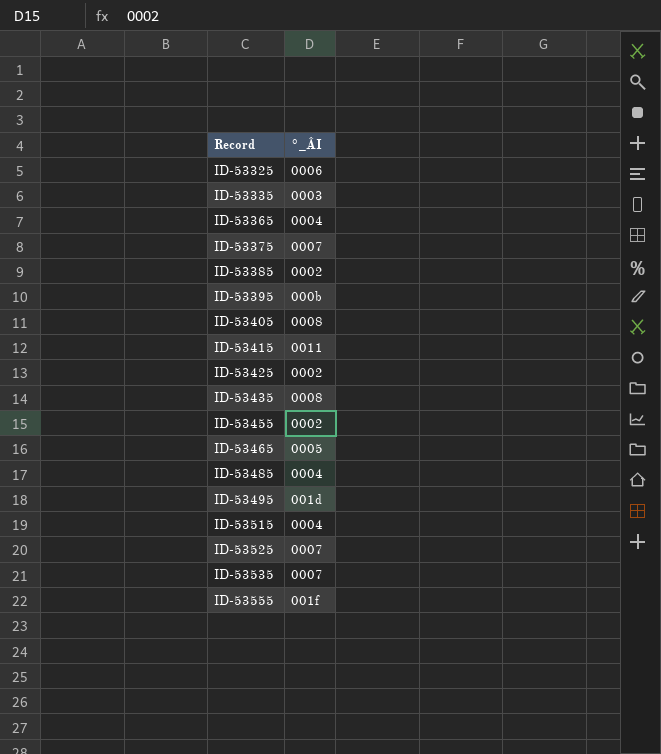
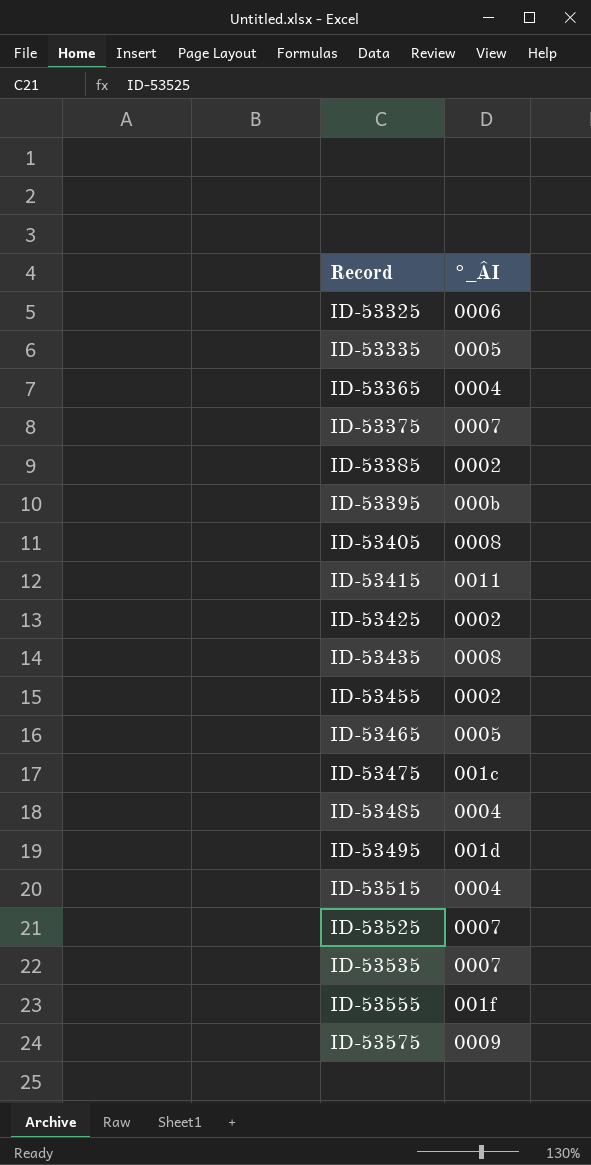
ID-53335 | °_ÂI: 0003 -> 0005
row ID-53475: none -> 001c
row ID-53575: none -> 0009

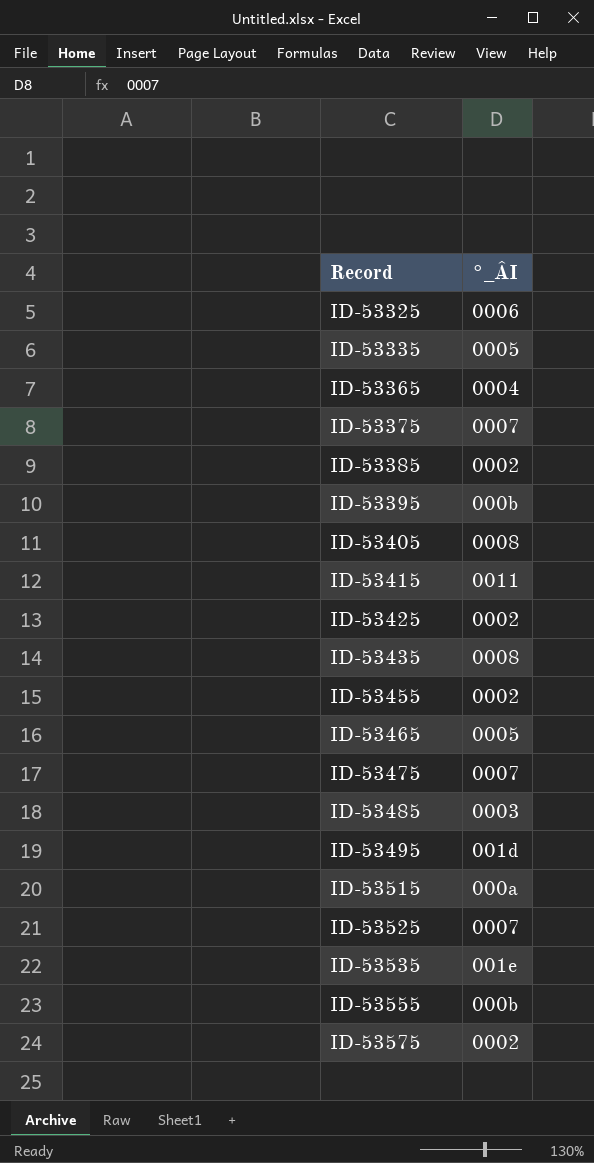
ID-53475 | °_ÂI: 001c -> 0007
ID-53485 | °_ÂI: 0004 -> 0003
ID-53515 | °_ÂI: 0004 -> 000a
ID-53535 | °_ÂI: 0007 -> 001e
ID-53555 | °_ÂI: 001f -> 000b
ID-53575 | °_ÂI: 0009 -> 0002

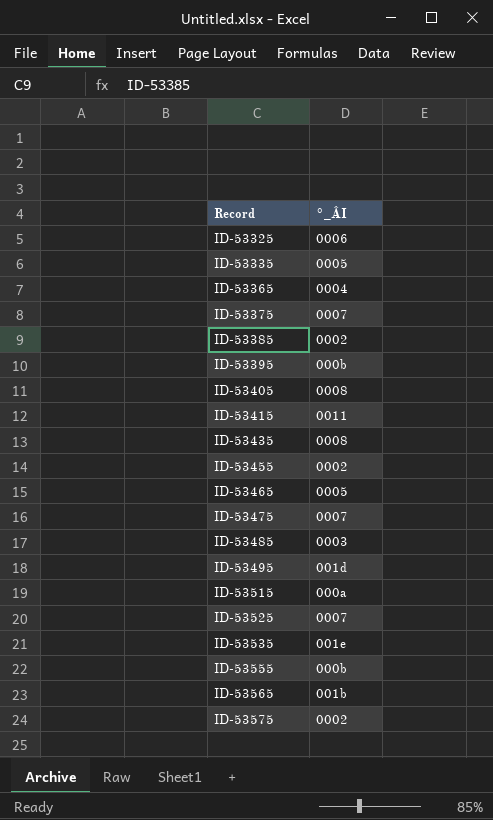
row ID-53425: 0002 -> none
row ID-53565: none -> 001b

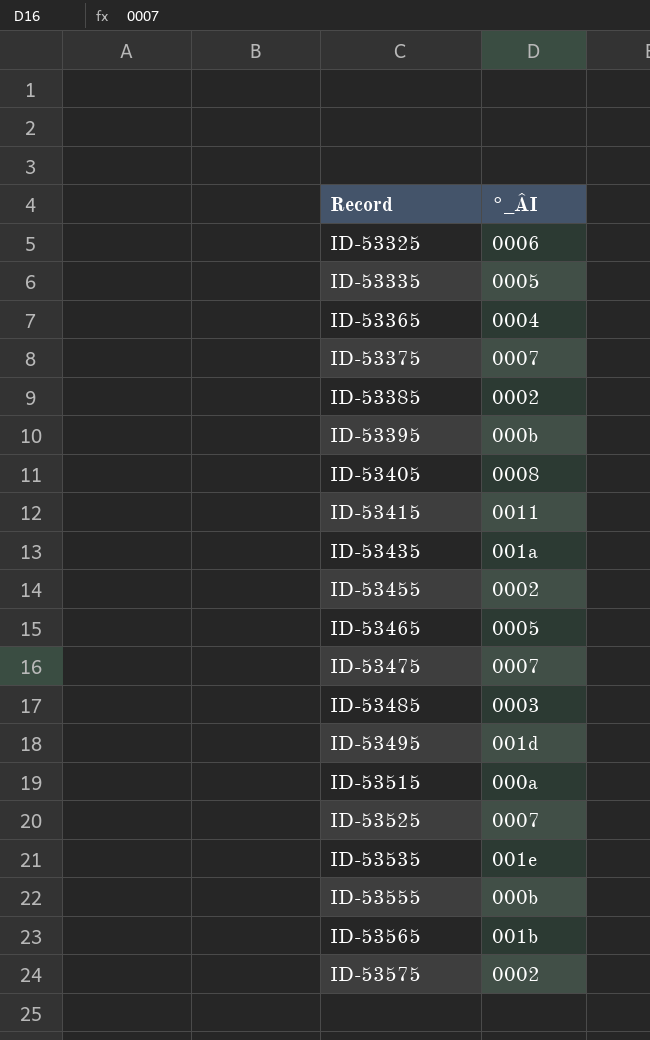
ID-53435 | °_ÂI: 0008 -> 001a

